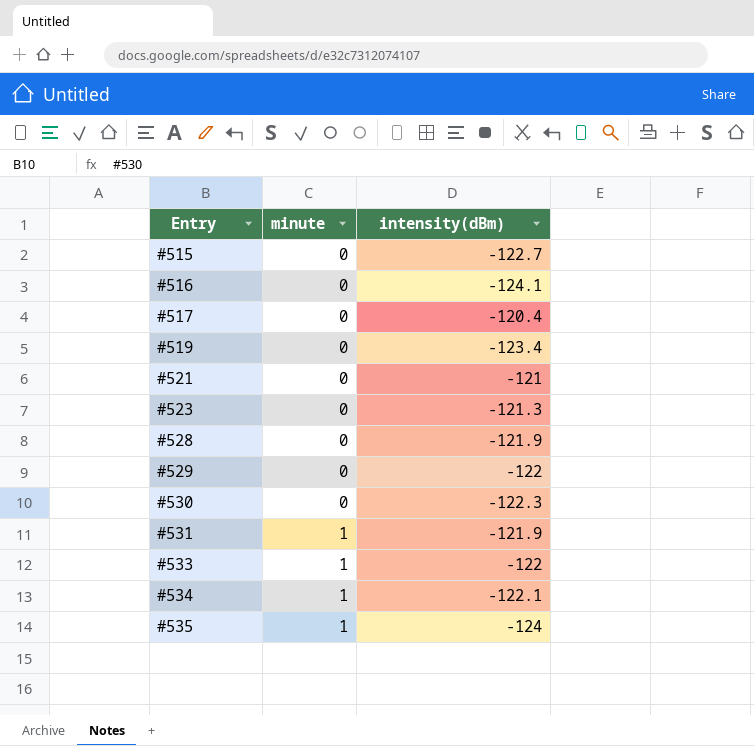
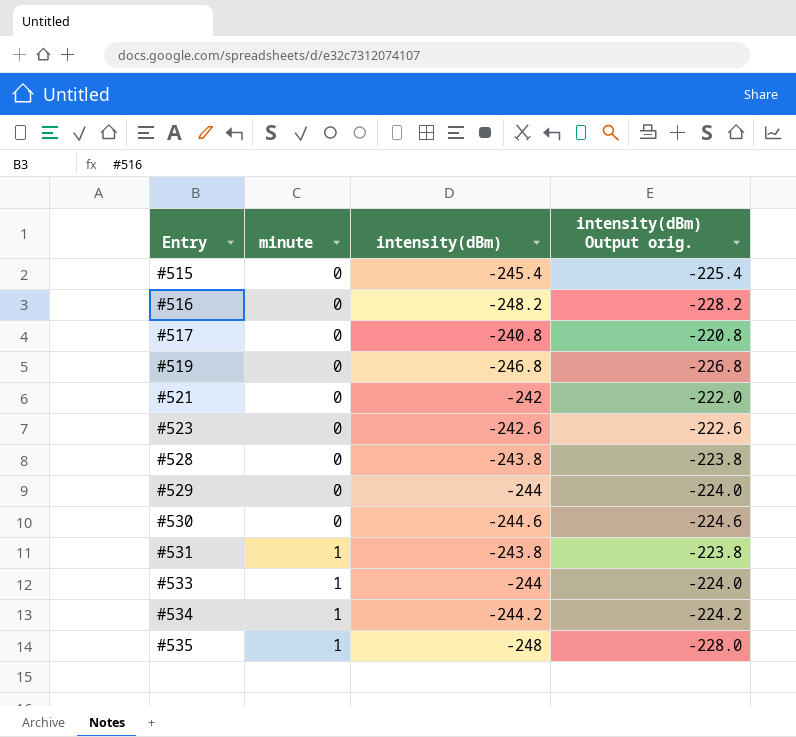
column intensity(dBm) Output orig. | formula: none -> [intensity(dBm)] + 20
#515 | intensity(dBm): -122.7 -> -245.4
#516 | intensity(dBm): -124.1 -> -248.2
#517 | intensity(dBm): -120.4 -> -240.8
#519 | intensity(dBm): -123.4 -> -246.8
#521 | intensity(dBm): -121 -> -242
#523 | intensity(dBm): -121.3 -> -242.6
#528 | intensity(dBm): -121.9 -> -243.8
#529 | intensity(dBm): -122 -> -244
#530 | intensity(dBm): -122.3 -> -244.6
#531 | intensity(dBm): -121.9 -> -243.8
#533 | intensity(dBm): -122 -> -244
#534 | intensity(dBm): -122.1 -> -244.2
#535 | intensity(dBm): -124 -> -248

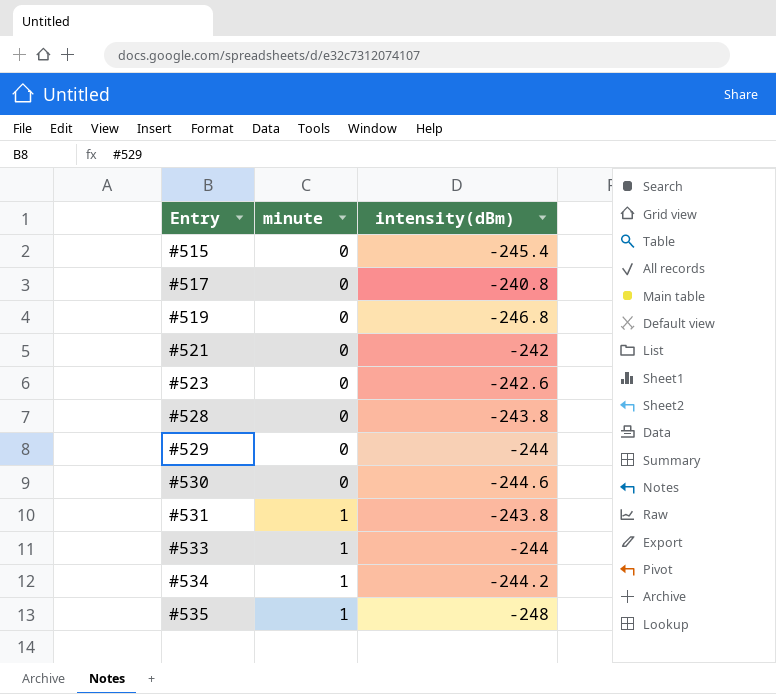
column intensity(dBm) Output orig. | formula: [intensity(dBm)] + 20 -> none
row #516: 0 | -248.2 | -228.2 -> none

